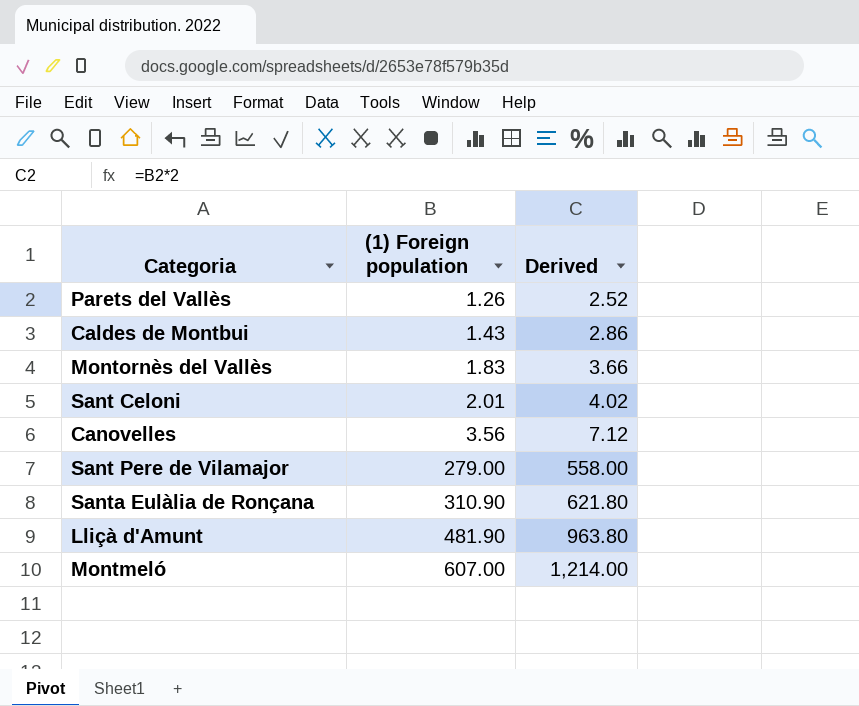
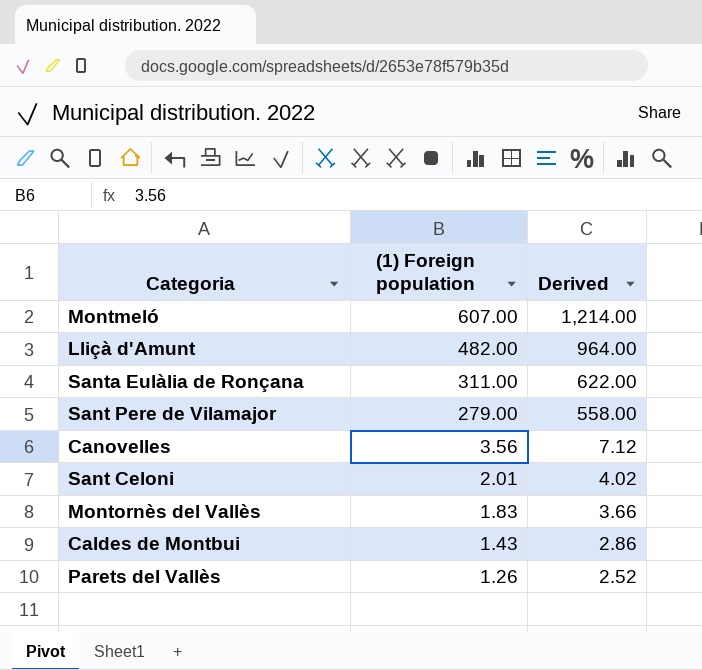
row order: (1) Foreign population ascending -> (1) Foreign population descending
Lliçà d'Amunt | (1) Foreign population: 481.90 -> 482.00
Lliçà d'Amunt | Derived: 963.80 -> 964.00
Santa Eulàlia de Ronçana | (1) Foreign population: 310.90 -> 311.00
Santa Eulàlia de Ronçana | Derived: 621.80 -> 622.00

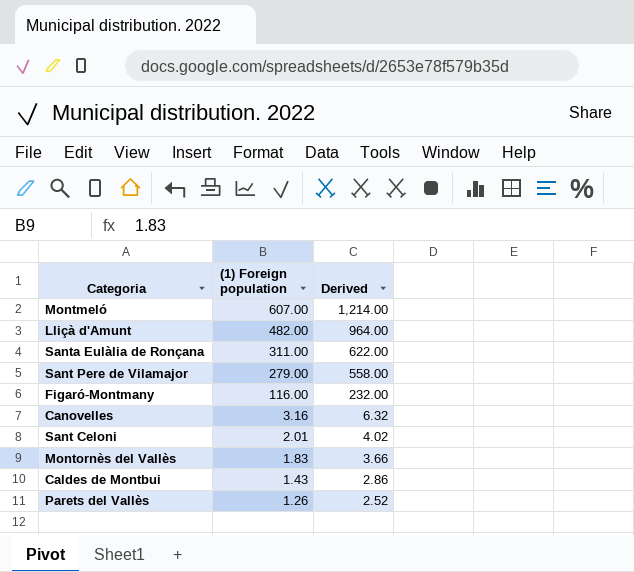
row Figaró-Montmany: none -> 116.00 | 232.00
Canovelles | (1) Foreign population: 3.56 -> 3.16
Canovelles | Derived: 7.12 -> 6.32

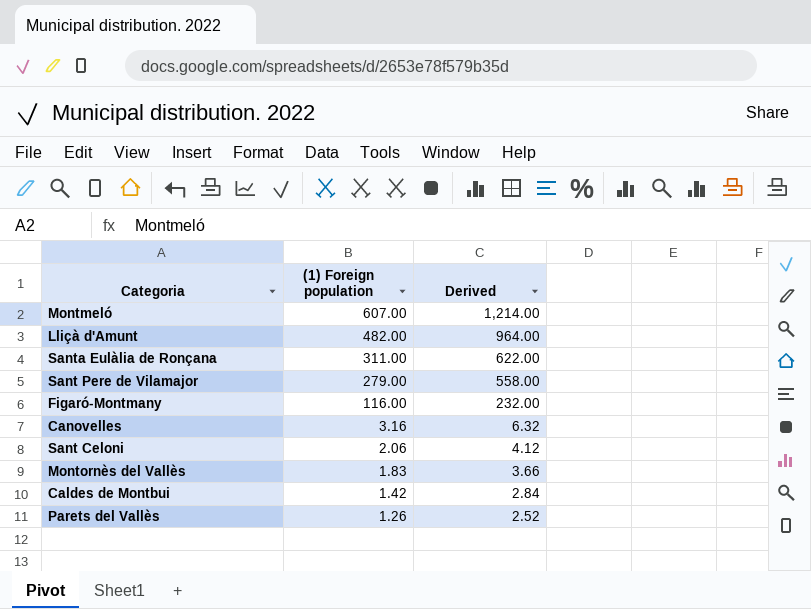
Sant Celoni | (1) Foreign population: 2.01 -> 2.06
Sant Celoni | Derived: 4.02 -> 4.12
Caldes de Montbui | (1) Foreign population: 1.43 -> 1.42
Caldes de Montbui | Derived: 2.86 -> 2.84

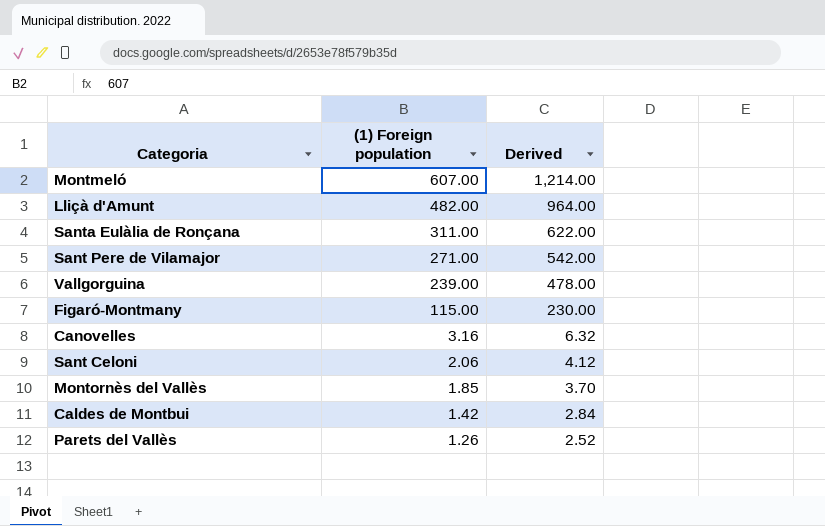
Sant Pere de Vilamajor | (1) Foreign population: 279.00 -> 271.00
Sant Pere de Vilamajor | Derived: 558.00 -> 542.00
row Vallgorguina: none -> 239.00 | 478.00
Figaró-Montmany | (1) Foreign population: 116.00 -> 115.00
Figaró-Montmany | Derived: 232.00 -> 230.00
Montornès del Vallès | (1) Foreign population: 1.83 -> 1.85
Montornès del Vallès | Derived: 3.66 -> 3.70

